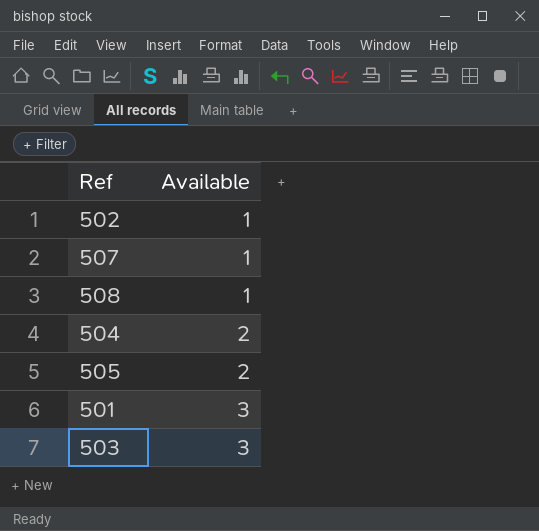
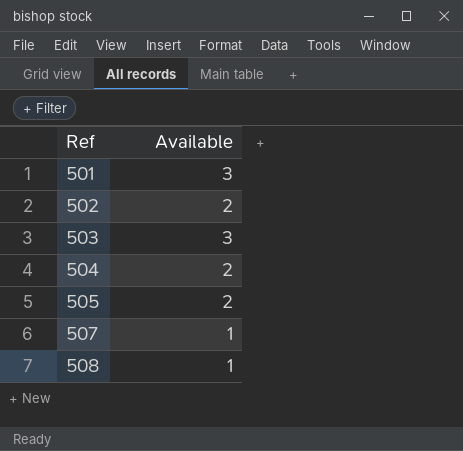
row order: Available ascending -> Ref ascending
502 | Available: 1 -> 2

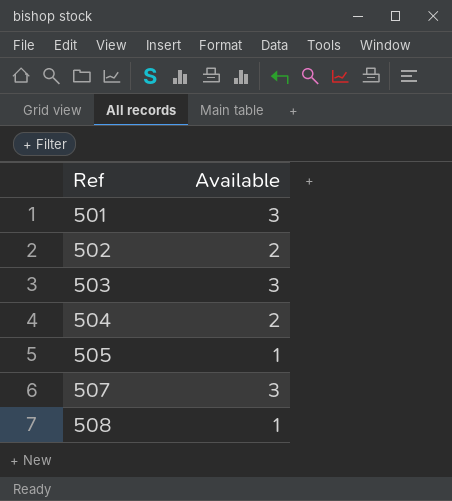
505 | Available: 2 -> 1
507 | Available: 1 -> 3

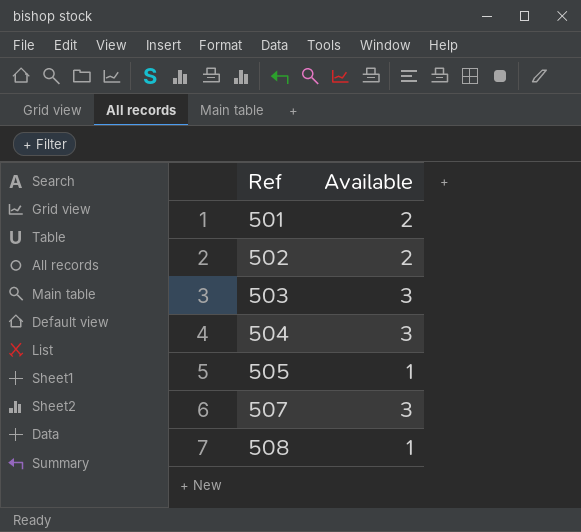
501 | Available: 3 -> 2
504 | Available: 2 -> 3

